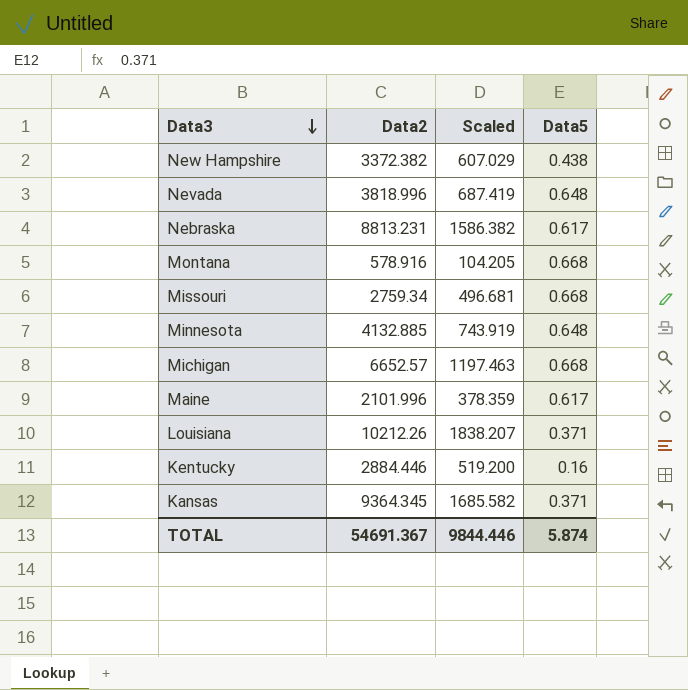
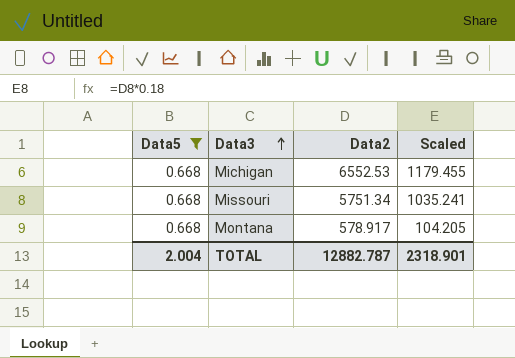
filter: none -> Data5 = 0.668
row order: Data3 descending -> Data3 ascending
column Data5 | position: 4 -> 1
Michigan | Data2: 6652.57 -> 6552.53
Michigan | Scaled: 1197.463 -> 1179.455
Missouri | Data2: 2759.34 -> 5751.34
Missouri | Scaled: 496.681 -> 1035.241
Montana | Data2: 578.916 -> 578.917
TOTAL | Data5: 5.874 -> 2.004
TOTAL | Data2: 54691.367 -> 12882.787
TOTAL | Scaled: 9844.446 -> 2318.901

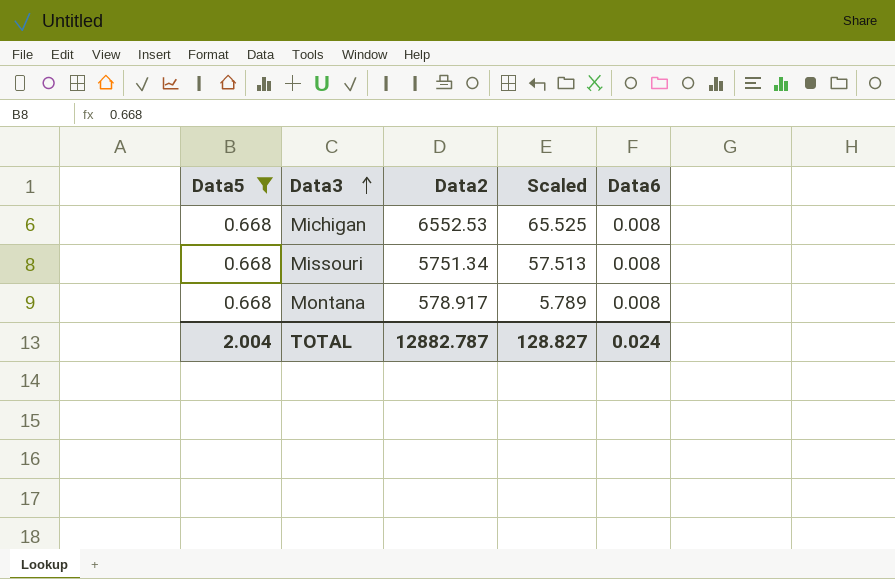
column Scaled | formula: [Data2] * 0.18 -> [Data2] * 0.01
column Data6 | position: none -> 5
TOTAL | Scaled: 2318.901 -> 128.827

